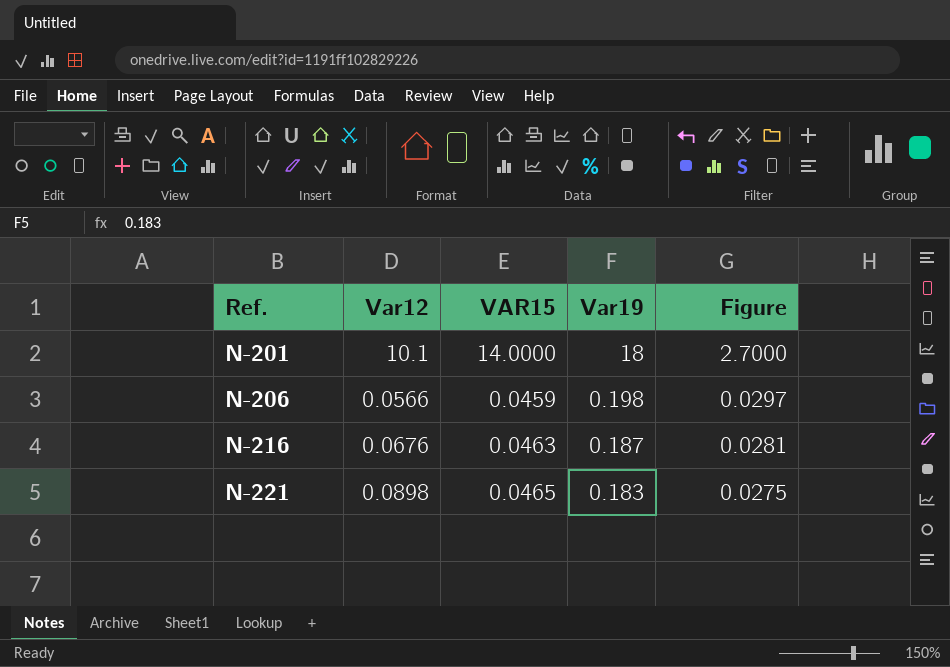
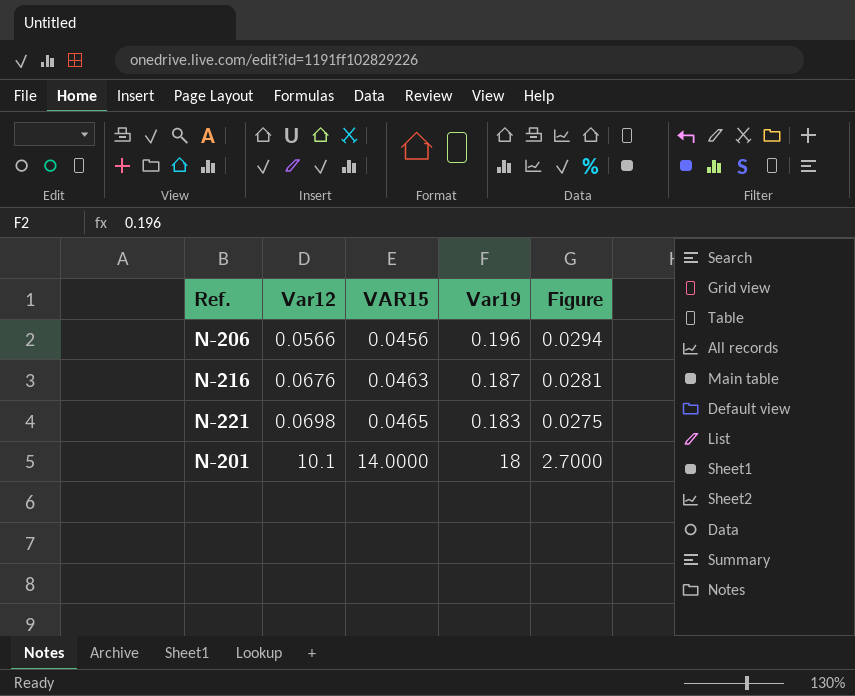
row order: Ref. ascending -> Var12 ascending
N-206 | VAR15: 0.0459 -> 0.0456
N-206 | Var19: 0.198 -> 0.196
N-206 | Figure: 0.0297 -> 0.0294
N-221 | Var12: 0.0898 -> 0.0698

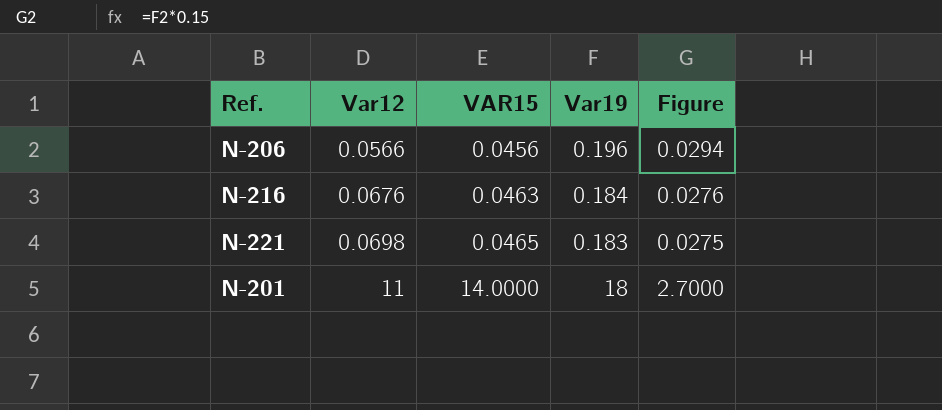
N-216 | Var19: 0.187 -> 0.184
N-216 | Figure: 0.0281 -> 0.0276
N-201 | Var12: 10.1 -> 11

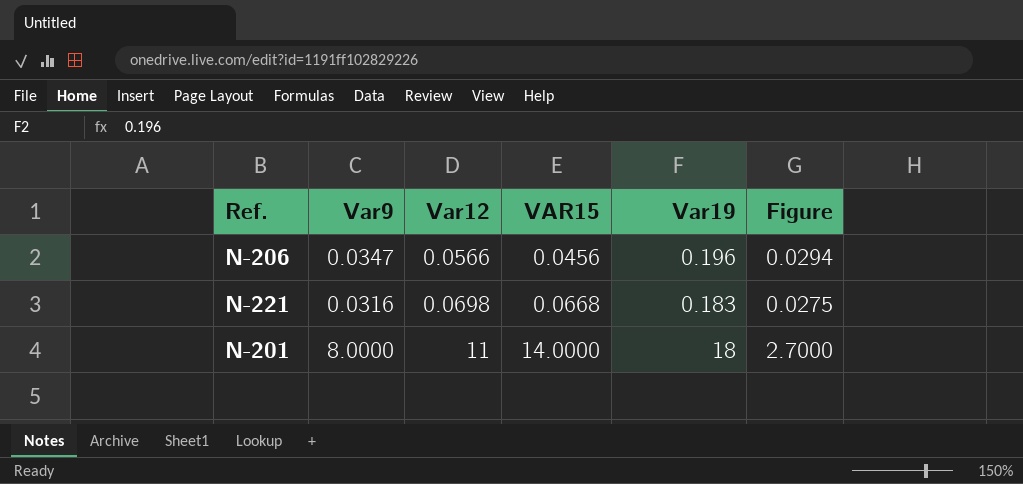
column Var9 | position: none -> 2
row N-216: 0.0676 | 0.0463 | 0.184 | 0.0276 -> none
N-221 | VAR15: 0.0465 -> 0.0668

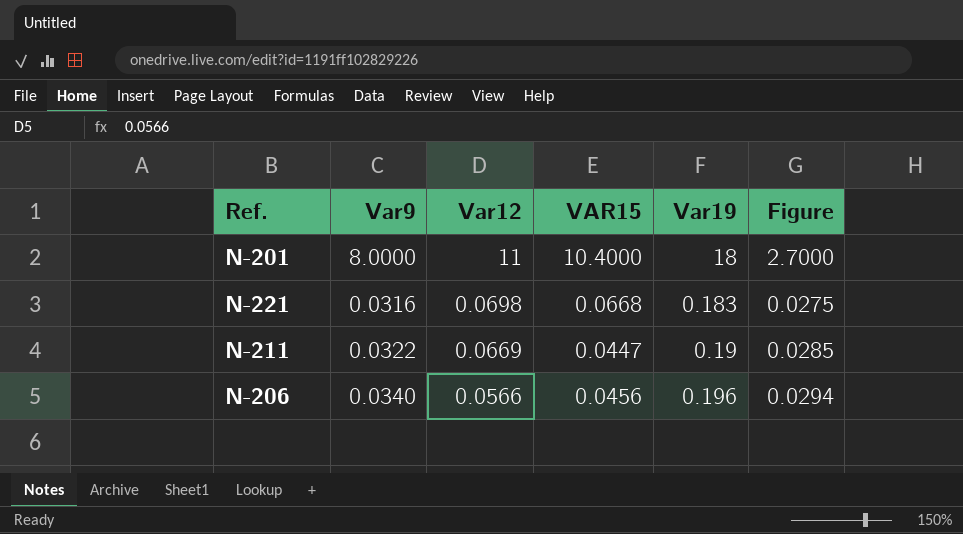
row order: Var12 ascending -> Var12 descending
N-201 | VAR15: 14.0000 -> 10.4000
row N-211: none -> 0.0322 | 0.0669 | 0.0447 | 0.19 | 0.0285
N-206 | Var9: 0.0347 -> 0.0340

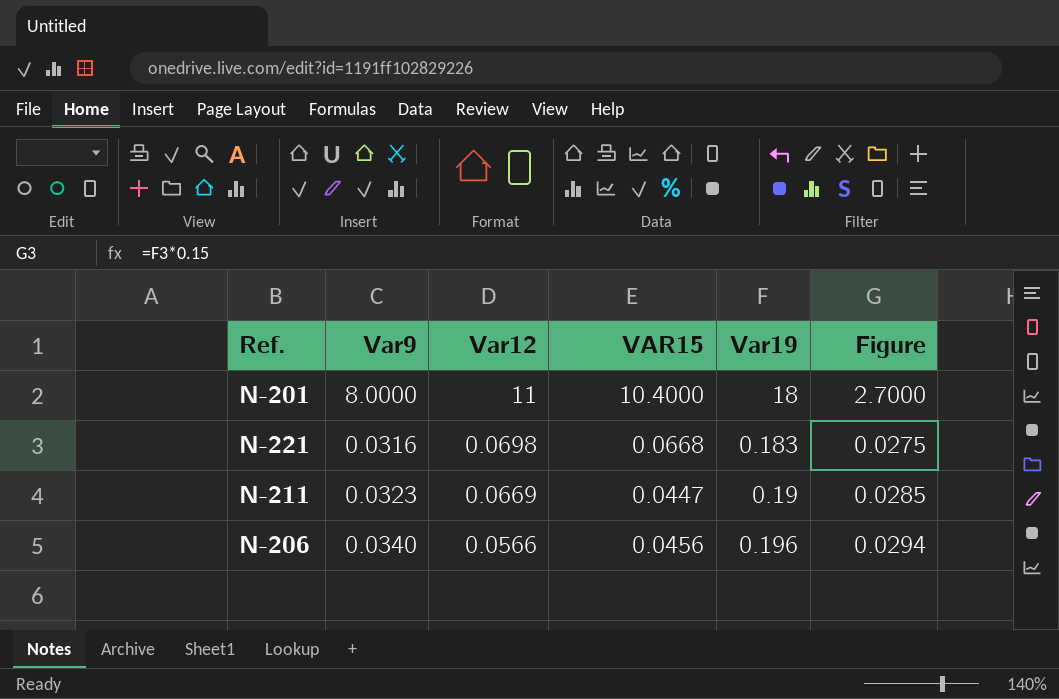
N-211 | Var9: 0.0322 -> 0.0323

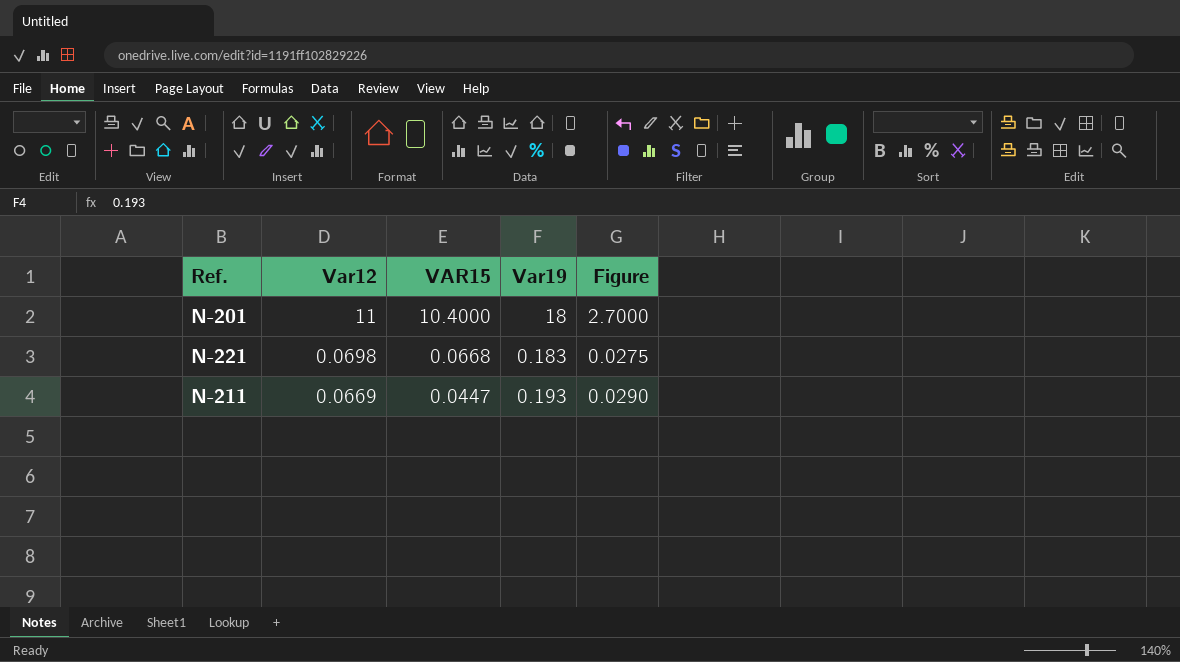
column Var9 | position: 2 -> none
row N-206: 0.0340 | 0.0566 | 0.0456 | 0.196 | 0.0294 -> none
N-211 | Var19: 0.19 -> 0.193
N-211 | Figure: 0.0285 -> 0.0290

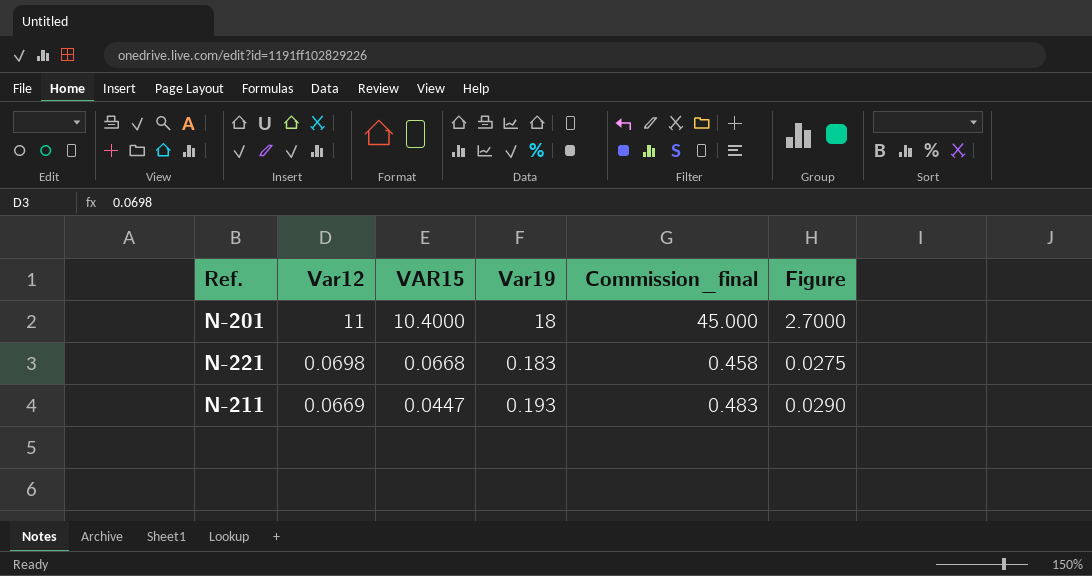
column Commission_final | formula: none -> [Var19] * 2.5

